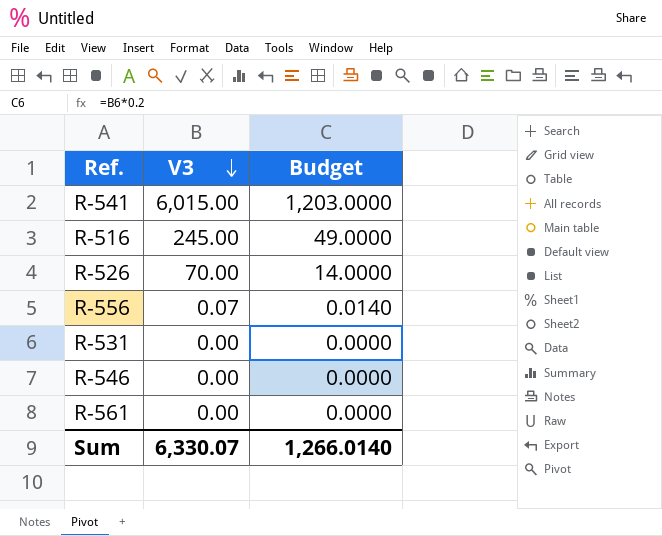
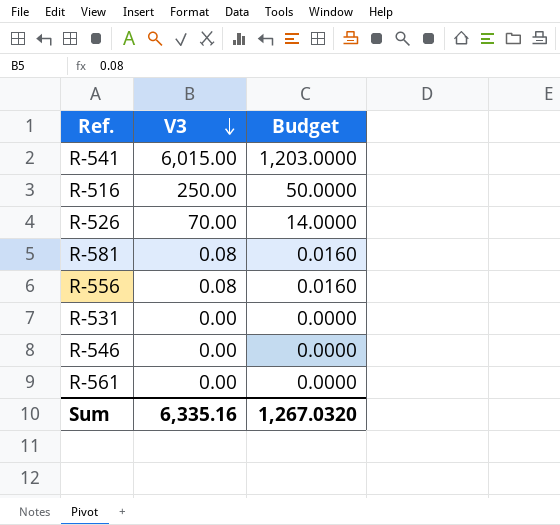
R-516 | V3: 245.00 -> 250.00
R-516 | Budget: 49.0000 -> 50.0000
row R-581: none -> 0.08 | 0.0160
R-556 | V3: 0.07 -> 0.08
R-556 | Budget: 0.0140 -> 0.0160
Sum | V3: 6,330.07 -> 6,335.16
Sum | Budget: 1,266.0140 -> 1,267.0320

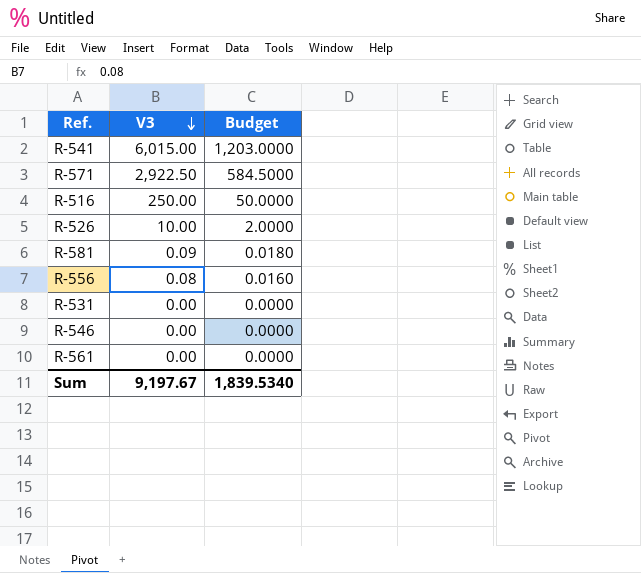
row R-571: none -> 2,922.50 | 584.5000
R-526 | V3: 70.00 -> 10.00
R-526 | Budget: 14.0000 -> 2.0000
R-581 | V3: 0.08 -> 0.09
R-581 | Budget: 0.0160 -> 0.0180
Sum | V3: 6,335.16 -> 9,197.67
Sum | Budget: 1,267.0320 -> 1,839.5340

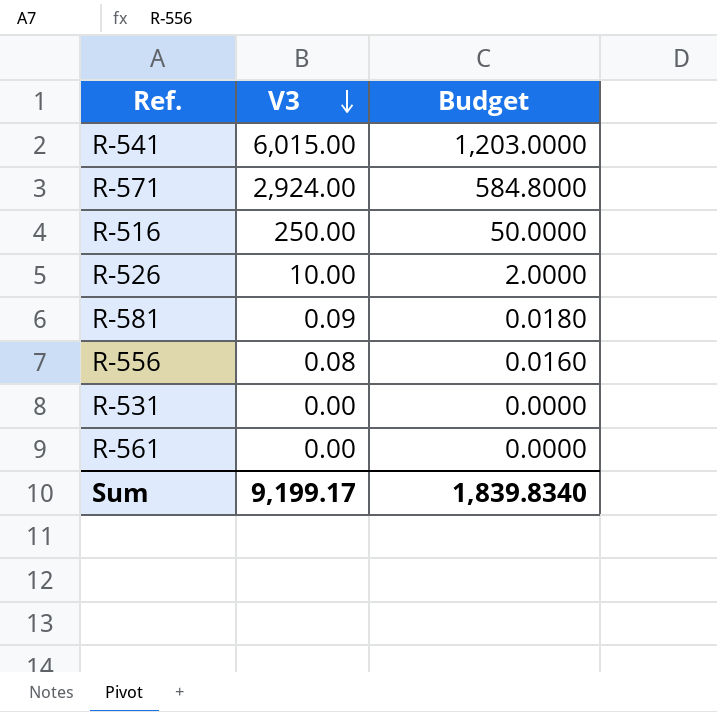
row R-546: 0.00 | 0.0000 -> none
R-571 | V3: 2,922.50 -> 2,924.00
R-571 | Budget: 584.5000 -> 584.8000
Sum | V3: 9,197.67 -> 9,199.17
Sum | Budget: 1,839.5340 -> 1,839.8340

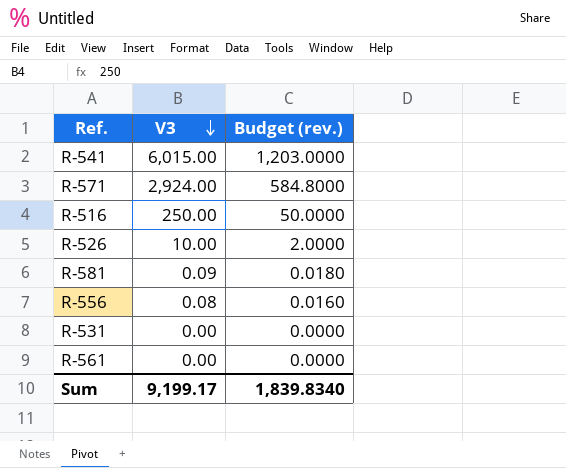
column name: Budget -> Budget (rev.)

